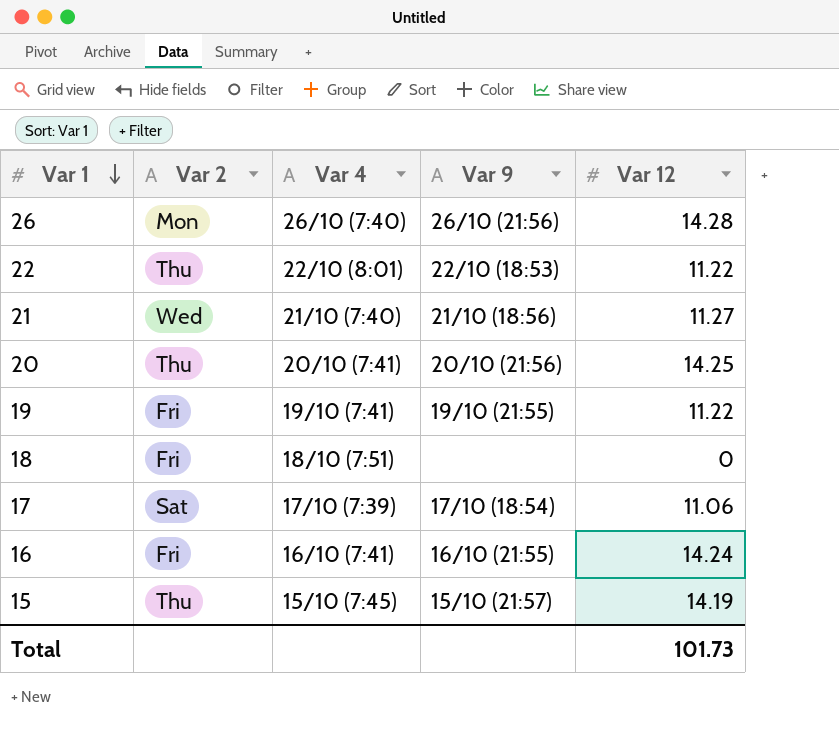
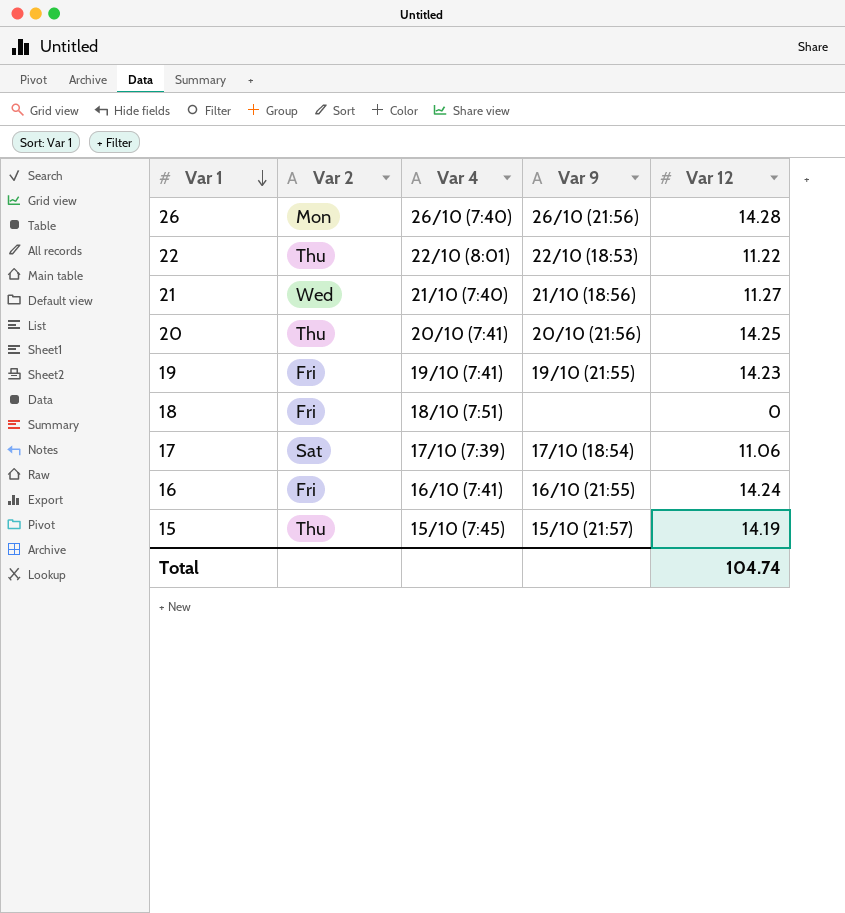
19 | Var 12: 11.22 -> 14.23
Total | Var 12: 101.73 -> 104.74

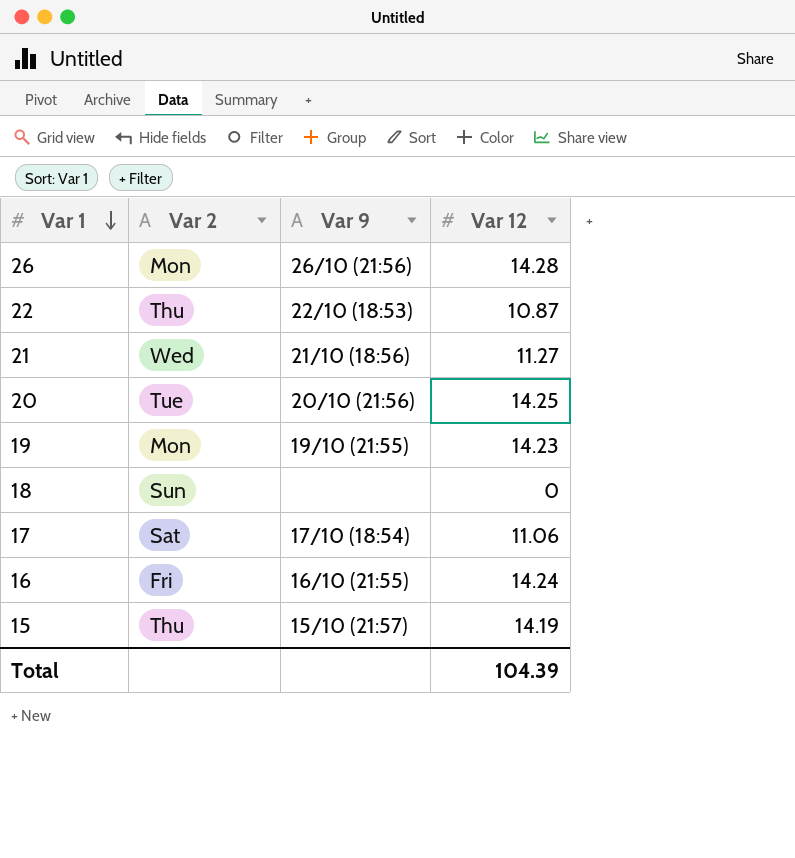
column Var 4 | position: 3 -> none
22 | Var 12: 11.22 -> 10.87
20 | Var 2: Thu -> Tue
19 | Var 2: Fri -> Mon
18 | Var 2: Fri -> Sun
Total | Var 12: 104.74 -> 104.39

